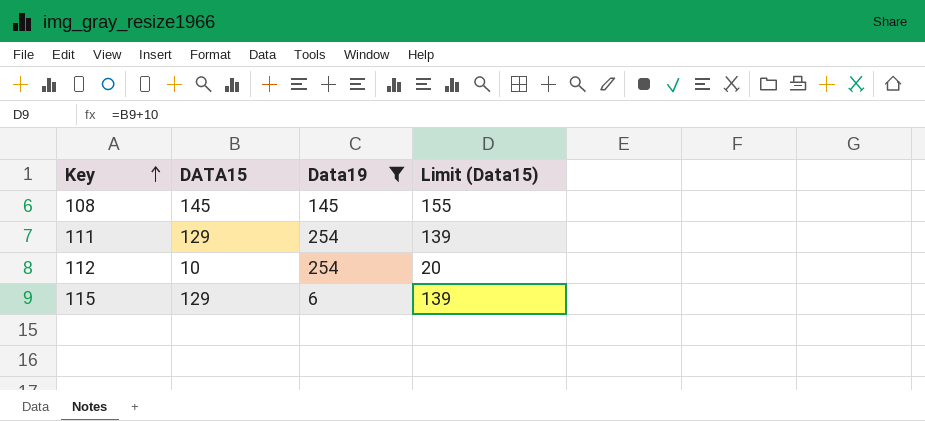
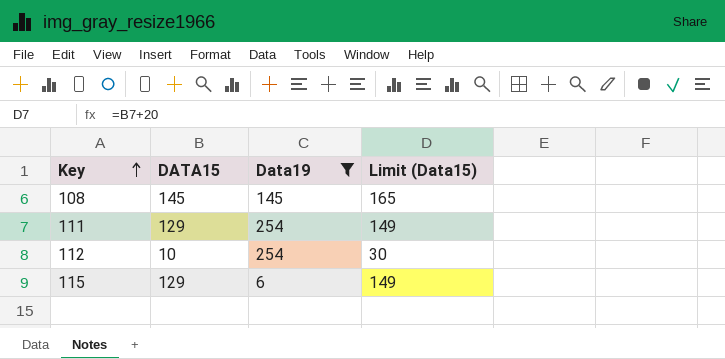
column Limit (Data15) | formula: [DATA15] + 10 -> [DATA15] + 20

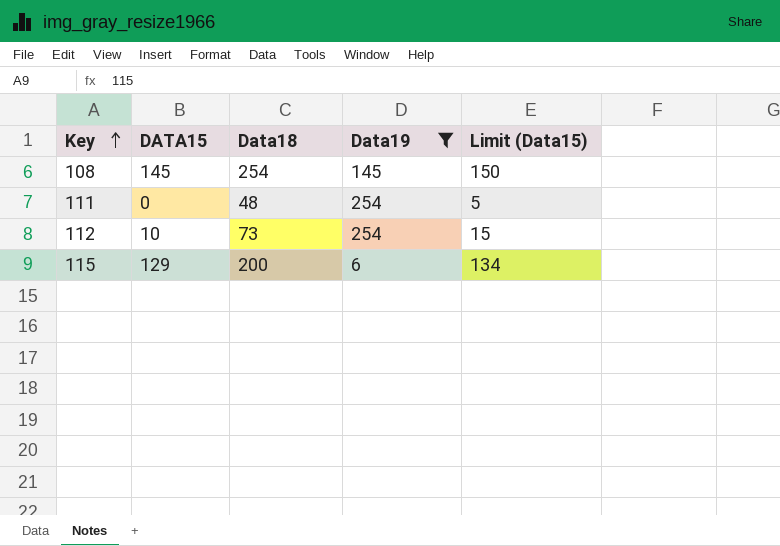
column Data18 | position: none -> 3
column Limit (Data15) | formula: [DATA15] + 20 -> [DATA15] + 5
111 | DATA15: 129 -> 0

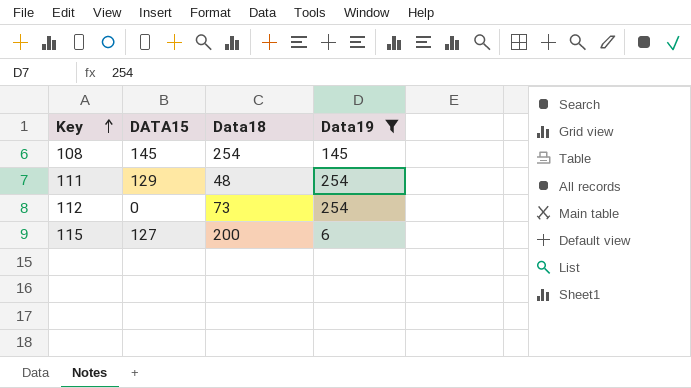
column Limit (Data15) | formula: [DATA15] + 5 -> none
111 | DATA15: 0 -> 129
112 | DATA15: 10 -> 0
115 | DATA15: 129 -> 127

